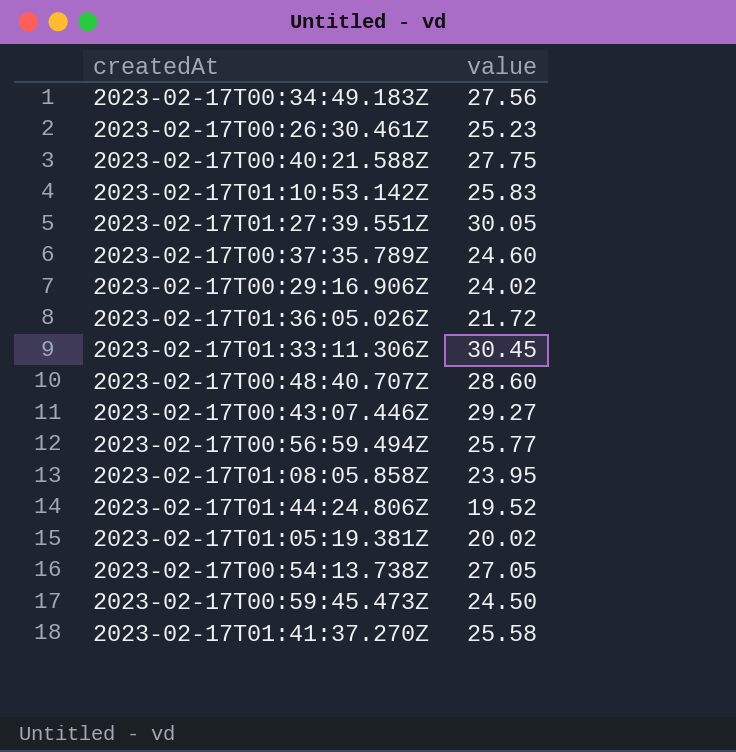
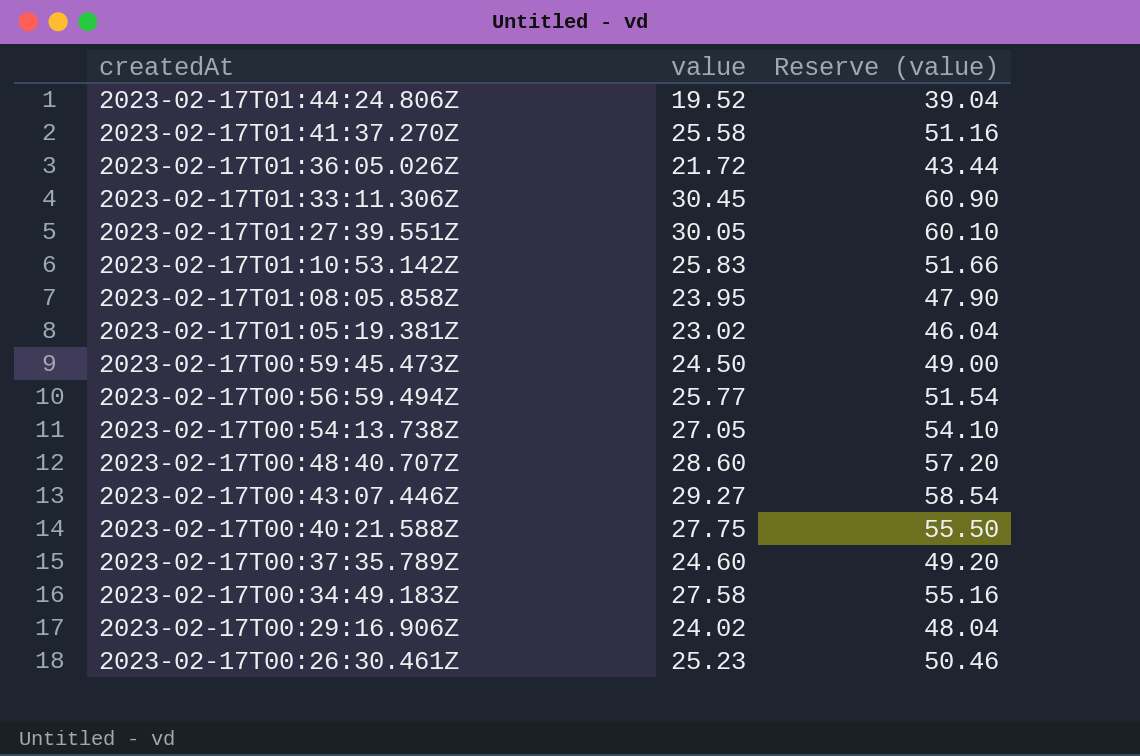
row order: none -> createdAt descending
column Reserve (value) | formula: none -> [value] * 2
2023-02-17T01:05:19.381Z | value: 20.02 -> 23.02
2023-02-17T00:34:49.183Z | value: 27.56 -> 27.58

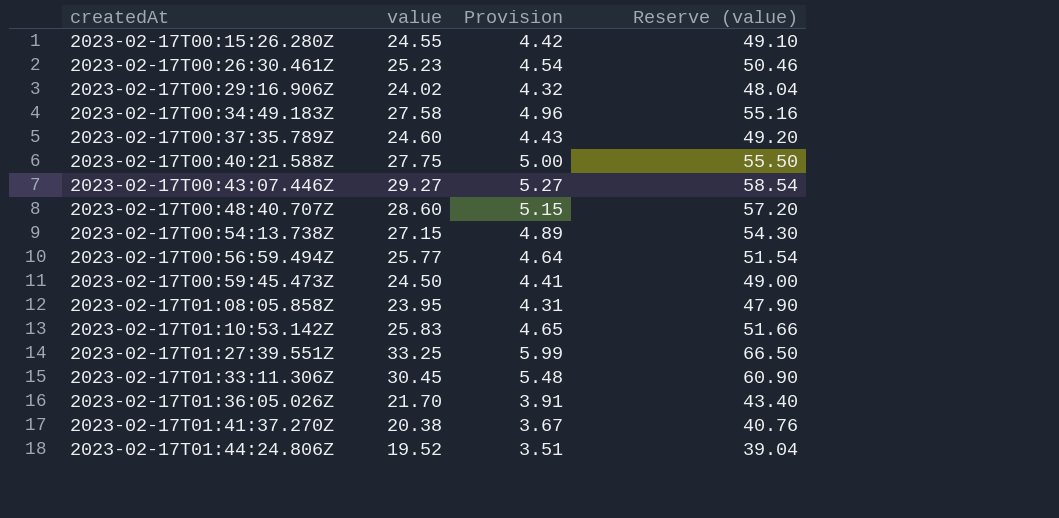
row order: createdAt descending -> createdAt ascending
column Provision | formula: none -> [value] * 0.18
row 2023-02-17T01:05:19.381Z: 23.02 | 46.04 -> none
row 2023-02-17T00:15:26.280Z: none -> 24.55 | 4.42 | 49.10
2023-02-17T00:54:13.738Z | value: 27.05 -> 27.15
2023-02-17T00:54:13.738Z | Reserve (value): 54.10 -> 54.30
2023-02-17T01:27:39.551Z | value: 30.05 -> 33.25
2023-02-17T01:27:39.551Z | Reserve (value): 60.10 -> 66.50
2023-02-17T01:36:05.026Z | value: 21.72 -> 21.70
2023-02-17T01:36:05.026Z | Reserve (value): 43.44 -> 43.40
2023-02-17T01:41:37.270Z | value: 25.58 -> 20.38
2023-02-17T01:41:37.270Z | Reserve (value): 51.16 -> 40.76

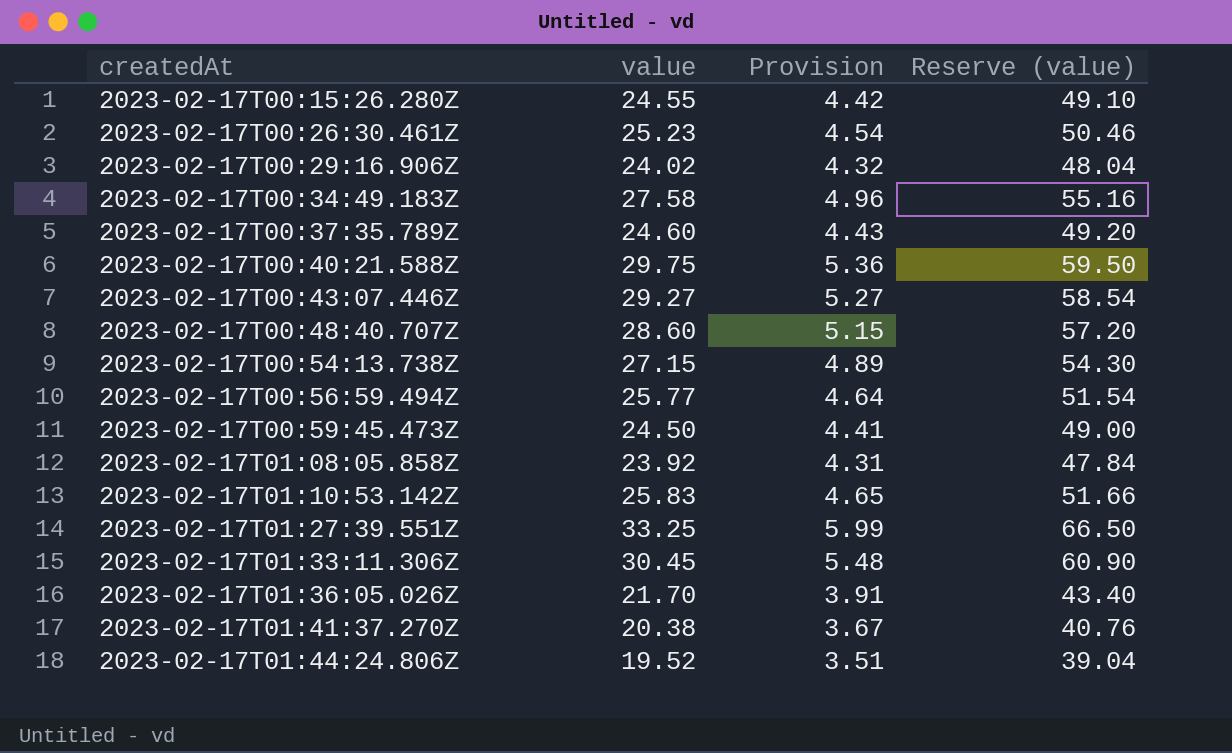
2023-02-17T00:40:21.588Z | value: 27.75 -> 29.75
2023-02-17T00:40:21.588Z | Provision: 5.00 -> 5.36
2023-02-17T00:40:21.588Z | Reserve (value): 55.50 -> 59.50
2023-02-17T01:08:05.858Z | value: 23.95 -> 23.92
2023-02-17T01:08:05.858Z | Reserve (value): 47.90 -> 47.84

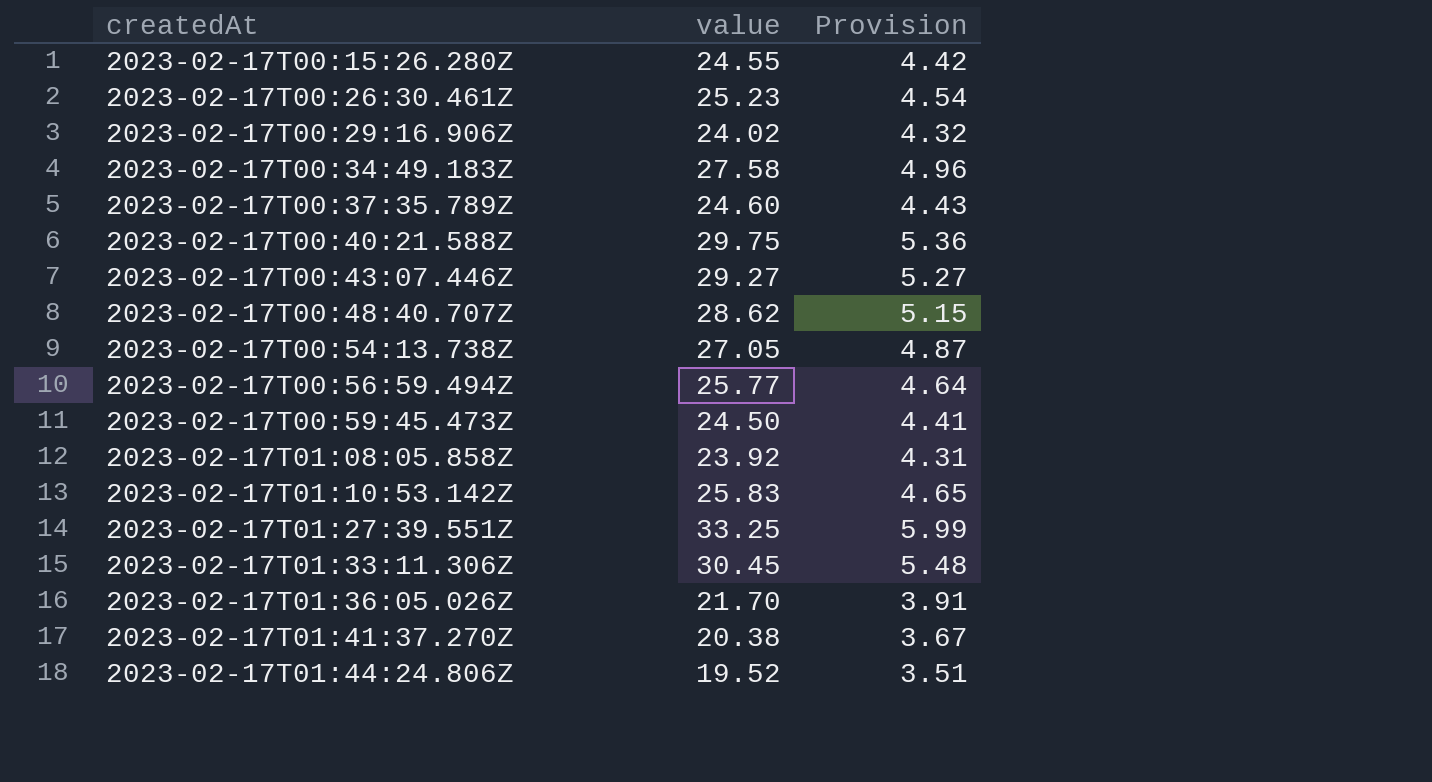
column Reserve (value) | formula: [value] * 2 -> none
2023-02-17T00:48:40.707Z | value: 28.60 -> 28.62
2023-02-17T00:54:13.738Z | value: 27.15 -> 27.05
2023-02-17T00:54:13.738Z | Provision: 4.89 -> 4.87

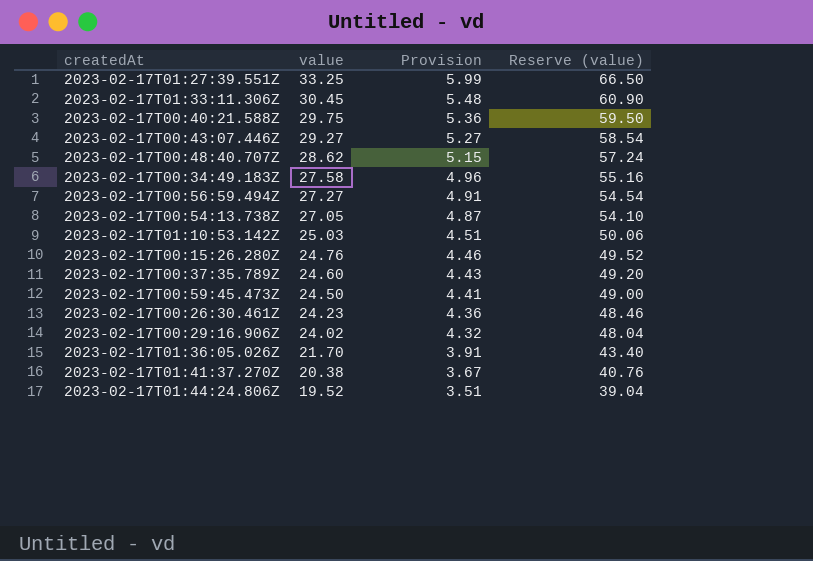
row order: createdAt ascending -> value descending
column Reserve (value) | formula: none -> [value] * 2
row 2023-02-17T01:08:05.858Z: 23.92 | 4.31 -> none
2023-02-17T00:56:59.494Z | value: 25.77 -> 27.27
2023-02-17T00:56:59.494Z | Provision: 4.64 -> 4.91
2023-02-17T01:10:53.142Z | value: 25.83 -> 25.03
2023-02-17T01:10:53.142Z | Provision: 4.65 -> 4.51
2023-02-17T00:15:26.280Z | value: 24.55 -> 24.76
2023-02-17T00:15:26.280Z | Provision: 4.42 -> 4.46
2023-02-17T00:26:30.461Z | value: 25.23 -> 24.23
2023-02-17T00:26:30.461Z | Provision: 4.54 -> 4.36

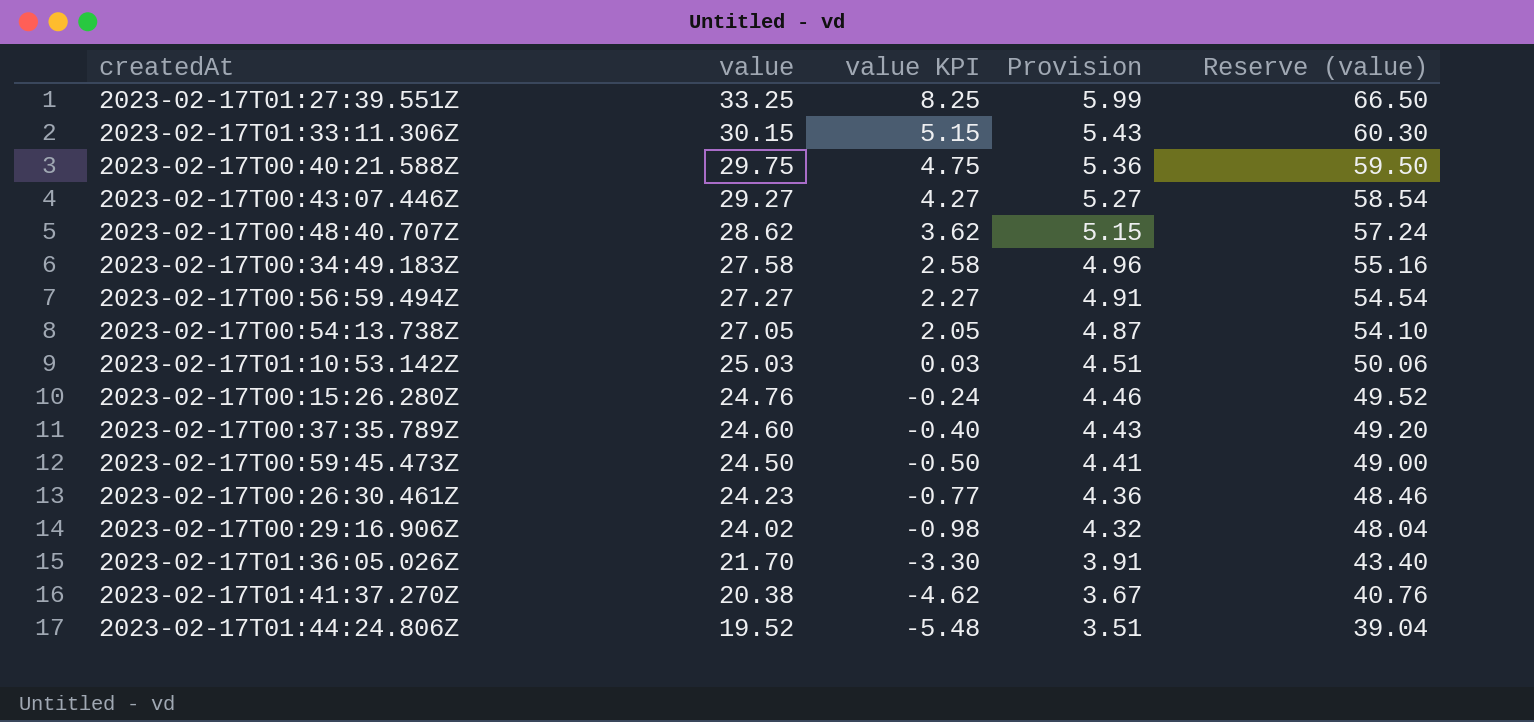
column value KPI | formula: none -> [value] - 25
2023-02-17T01:33:11.306Z | value: 30.45 -> 30.15
2023-02-17T01:33:11.306Z | Provision: 5.48 -> 5.43
2023-02-17T01:33:11.306Z | Reserve (value): 60.90 -> 60.30

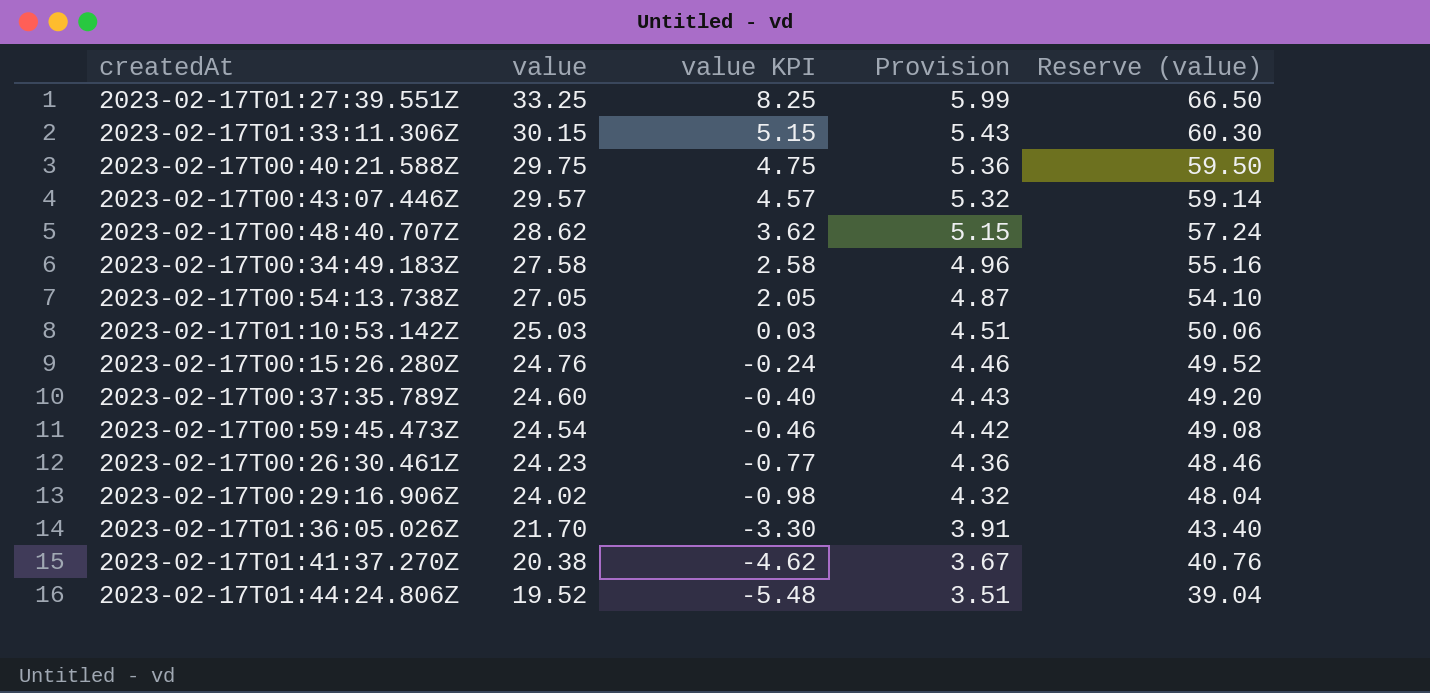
row 2023-02-17T00:56:59.494Z: 27.27 | 2.27 | 4.91 | 54.54 -> none
2023-02-17T00:43:07.446Z | value: 29.27 -> 29.57
2023-02-17T00:43:07.446Z | value KPI: 4.27 -> 4.57
2023-02-17T00:43:07.446Z | Provision: 5.27 -> 5.32
2023-02-17T00:43:07.446Z | Reserve (value): 58.54 -> 59.14
2023-02-17T00:59:45.473Z | value: 24.50 -> 24.54
2023-02-17T00:59:45.473Z | value KPI: -0.50 -> -0.46
2023-02-17T00:59:45.473Z | Provision: 4.41 -> 4.42
2023-02-17T00:59:45.473Z | Reserve (value): 49.00 -> 49.08

